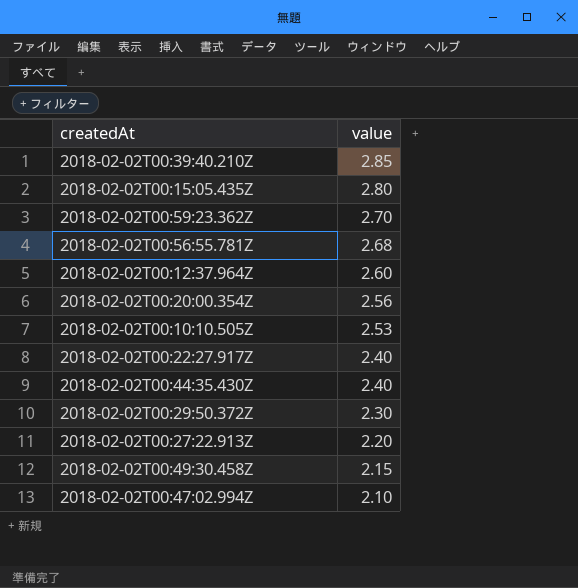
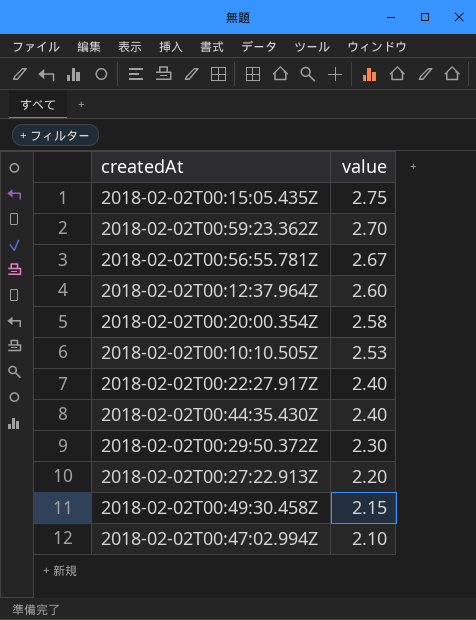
row 2018-02-02T00:39:40.210Z: 2.85 -> none
2018-02-02T00:15:05.435Z | value: 2.80 -> 2.75
2018-02-02T00:56:55.781Z | value: 2.68 -> 2.67
2018-02-02T00:20:00.354Z | value: 2.56 -> 2.58

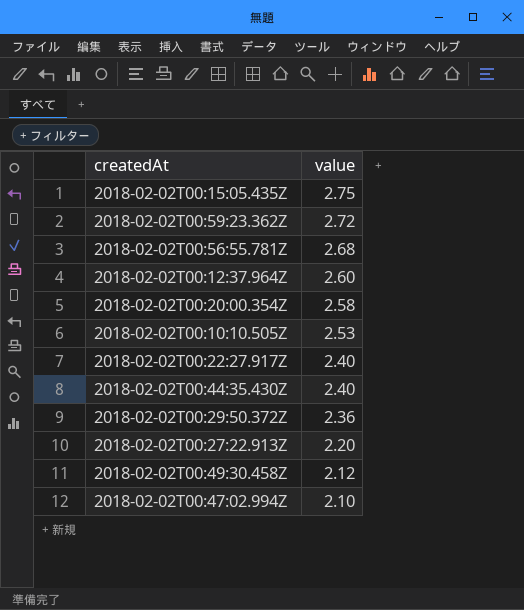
2018-02-02T00:59:23.362Z | value: 2.70 -> 2.72
2018-02-02T00:56:55.781Z | value: 2.67 -> 2.68
2018-02-02T00:29:50.372Z | value: 2.30 -> 2.36
2018-02-02T00:49:30.458Z | value: 2.15 -> 2.12

